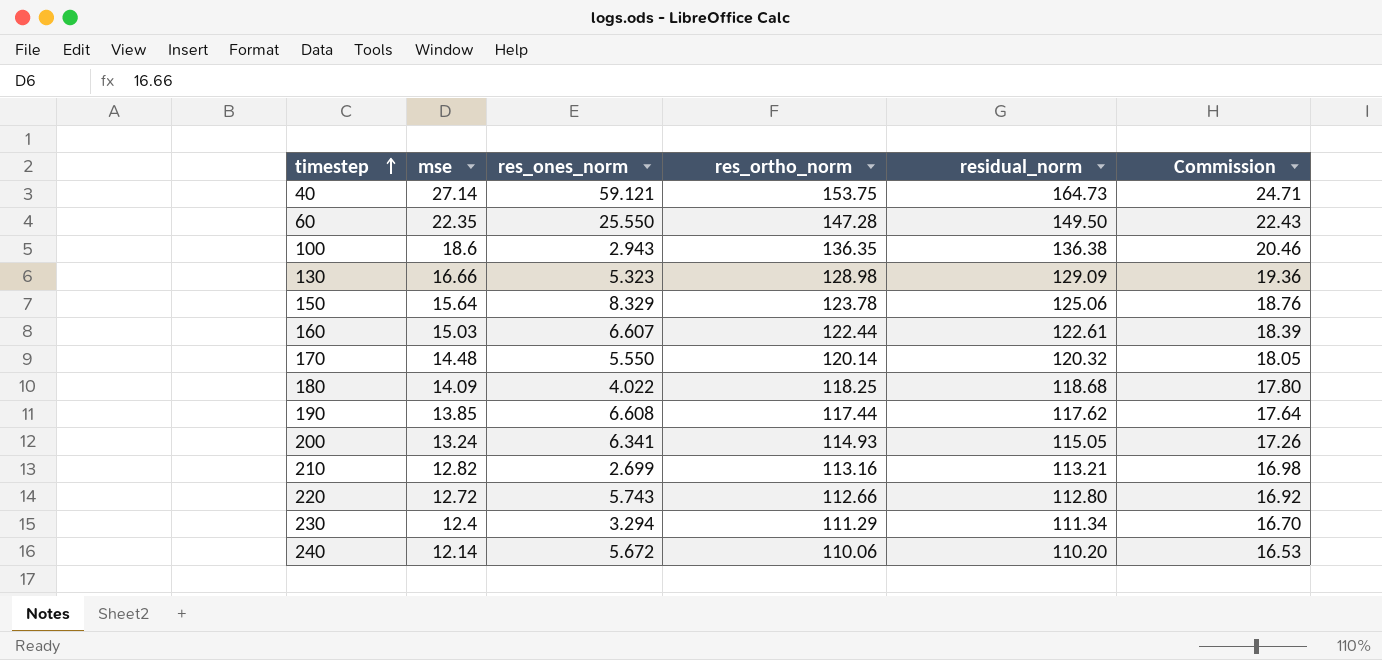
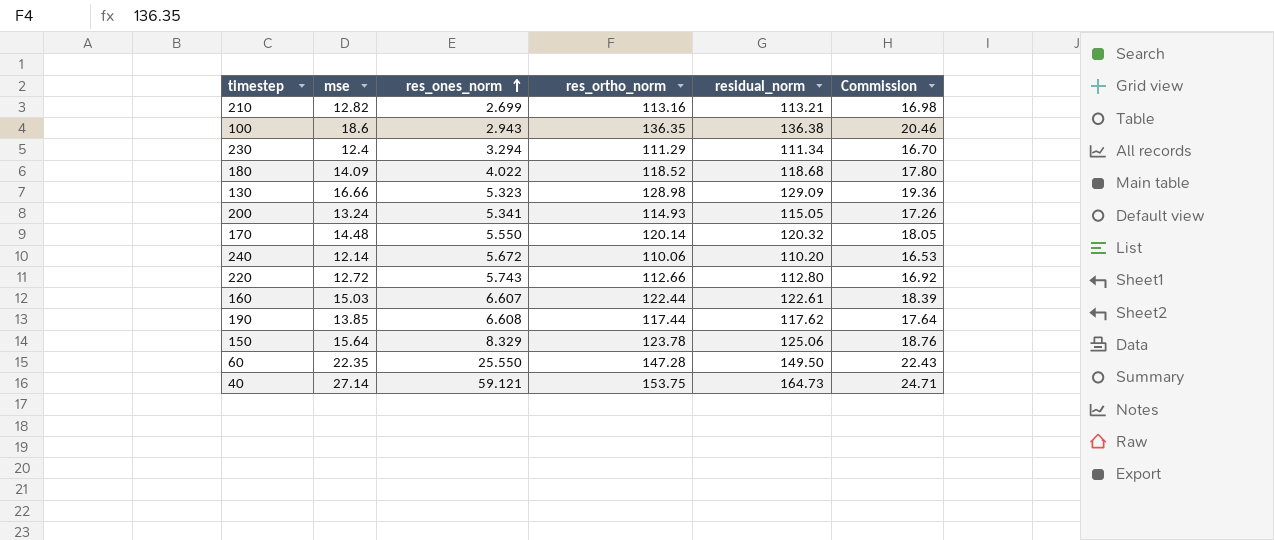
row order: timestep ascending -> res_ones_norm ascending
180 | res_ortho_norm: 118.25 -> 118.52
200 | res_ones_norm: 6.341 -> 5.341

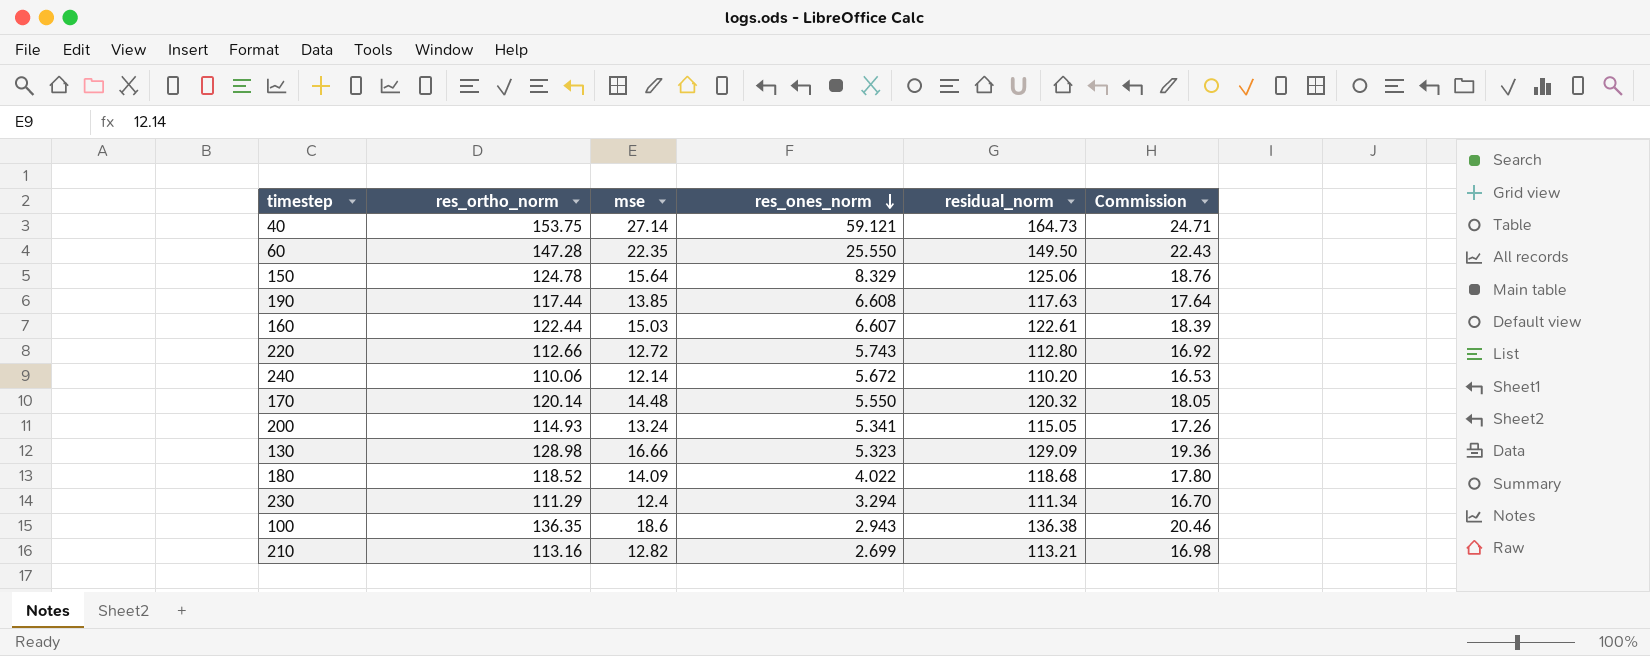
row order: res_ones_norm ascending -> res_ones_norm descending
column res_ortho_norm | position: 4 -> 2
150 | res_ortho_norm: 123.78 -> 124.78
190 | residual_norm: 117.62 -> 117.63

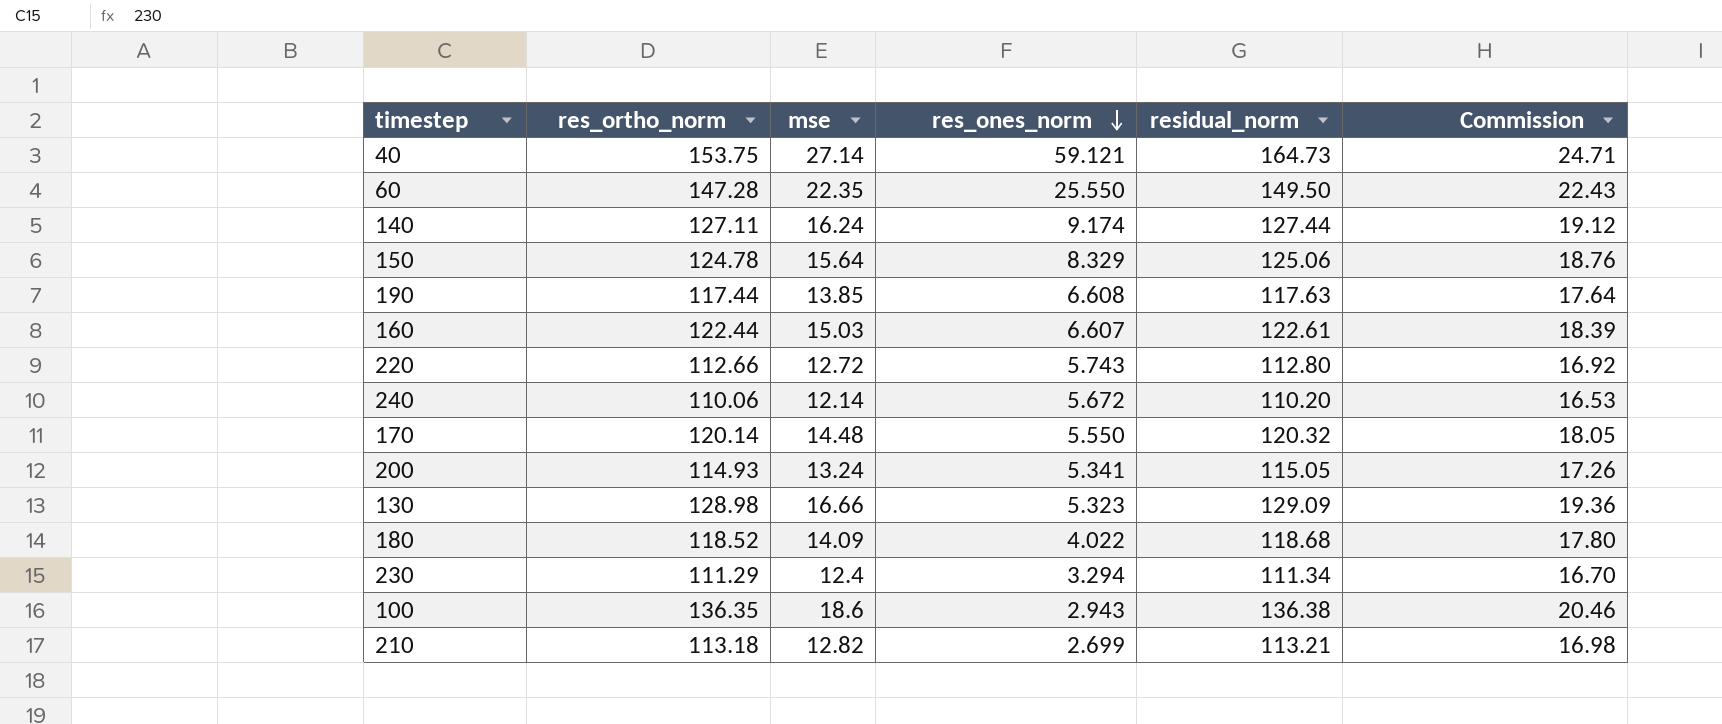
row 140: none -> 127.11 | 16.24 | 9.174 | 127.44 | 19.12
210 | res_ortho_norm: 113.16 -> 113.18

